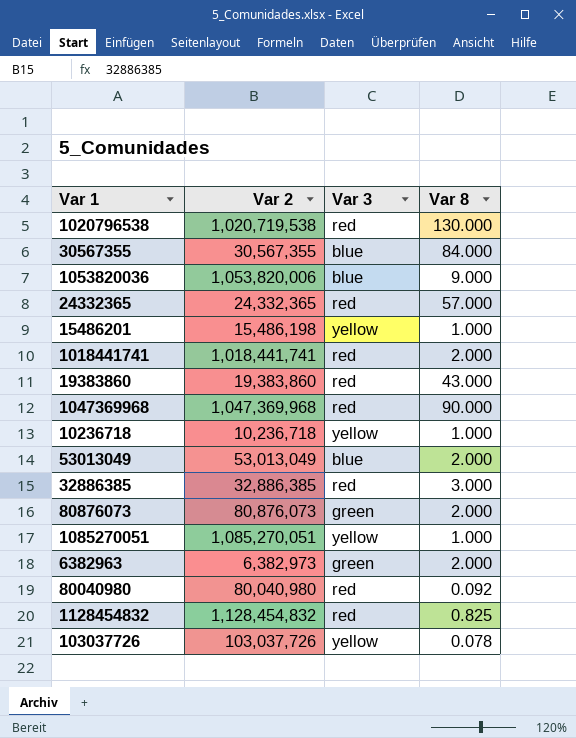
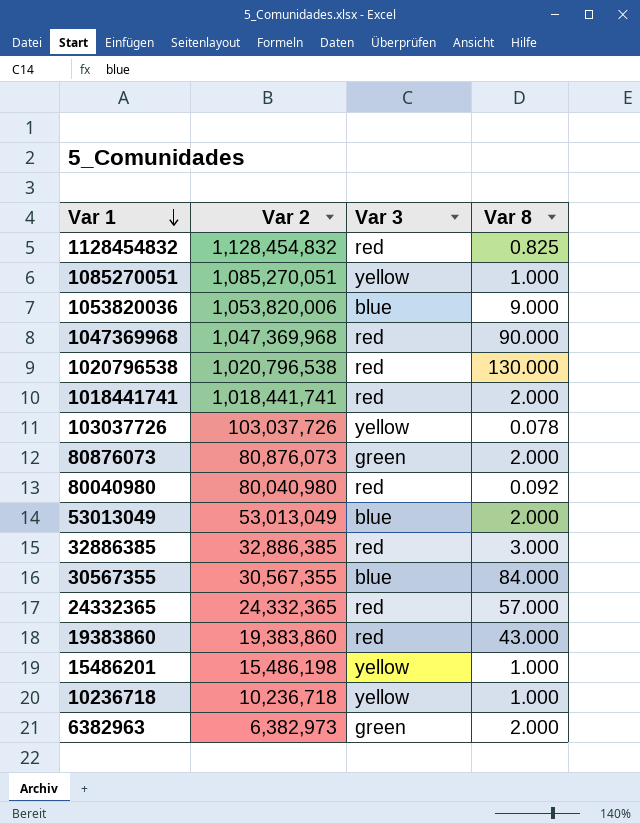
row order: none -> Var 1 descending
1020796538 | Var 2: 1,020,719,538 -> 1,020,796,538

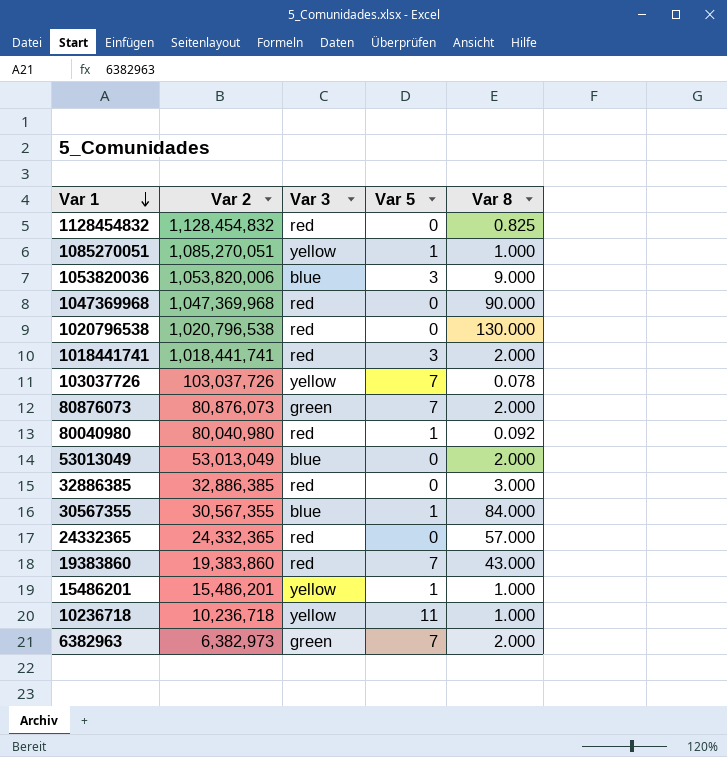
column Var 5 | position: none -> 4
15486201 | Var 2: 15,486,198 -> 15,486,201

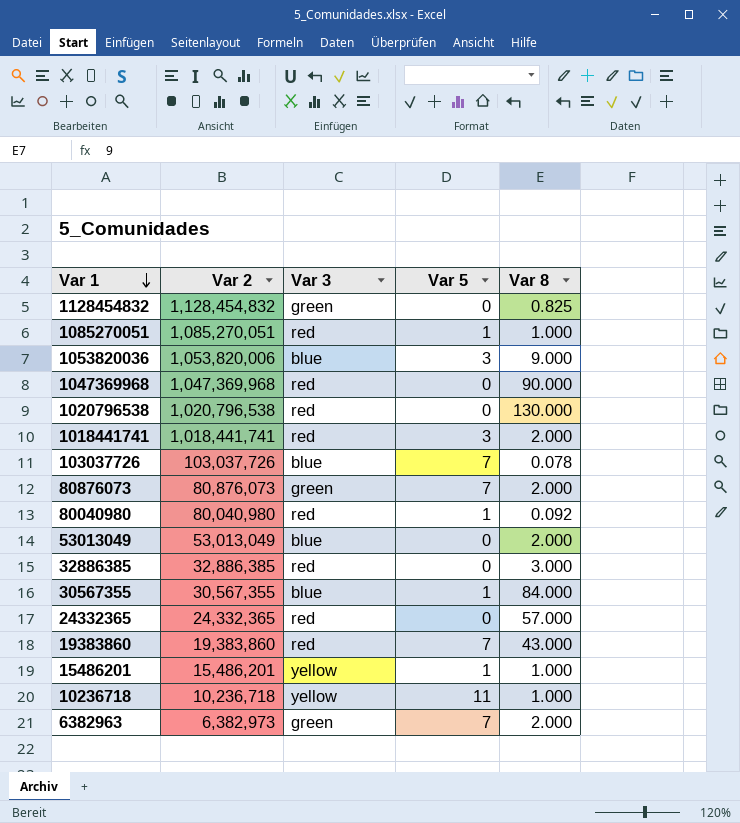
1128454832 | Var 3: red -> green
1085270051 | Var 3: yellow -> red
103037726 | Var 3: yellow -> blue

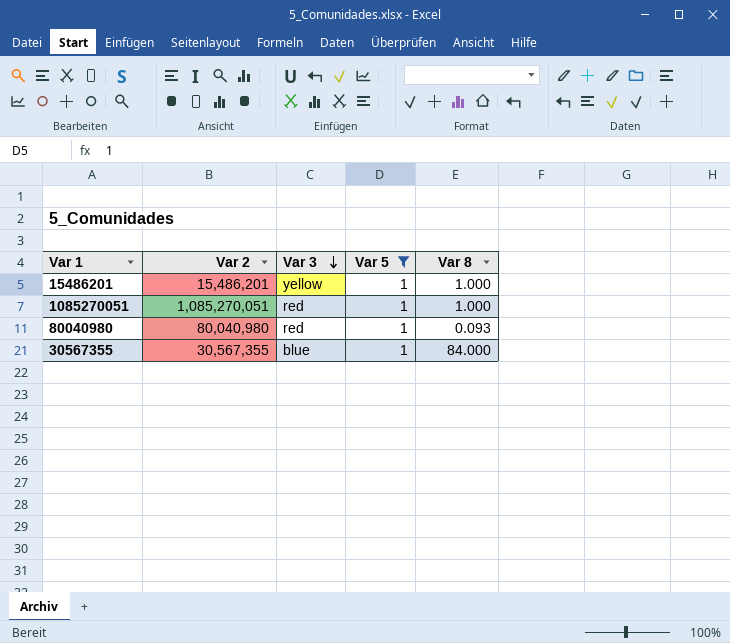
filter: none -> Var 5 = 1
row order: Var 1 descending -> Var 3 descending
80040980 | Var 8: 0.092 -> 0.093

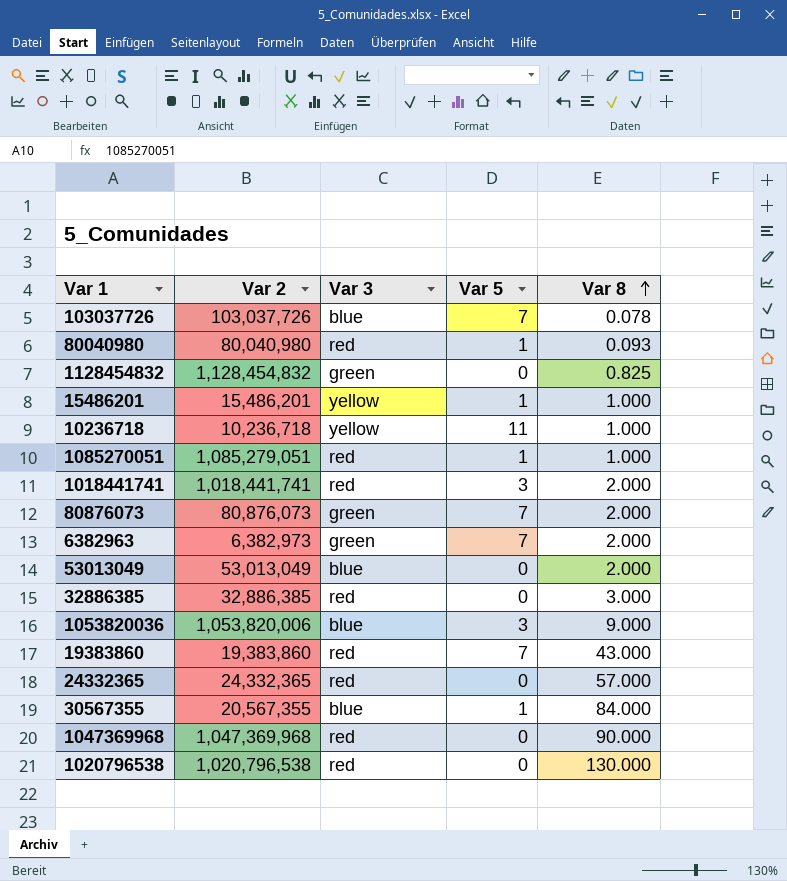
filter: Var 5 = 1 -> none
row order: Var 3 descending -> Var 8 ascending
1085270051 | Var 2: 1,085,270,051 -> 1,085,279,051
30567355 | Var 2: 30,567,355 -> 20,567,355

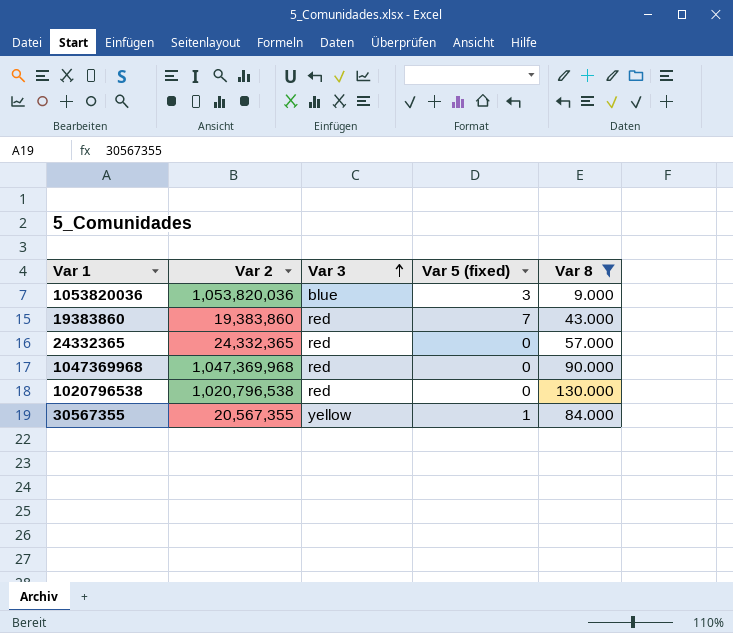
filter: none -> Var 8 >= 9.000
row order: Var 8 ascending -> Var 3 ascending
column name: Var 5 -> Var 5 (fixed)
1053820036 | Var 2: 1,053,820,006 -> 1,053,820,036
30567355 | Var 3: blue -> yellow

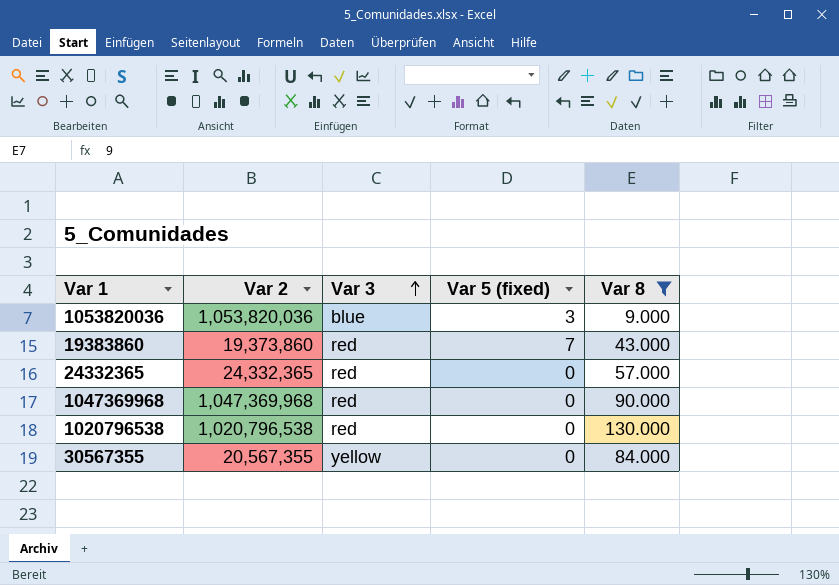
19383860 | Var 2: 19,383,860 -> 19,373,860
30567355 | Var 5 (fixed): 1 -> 0

